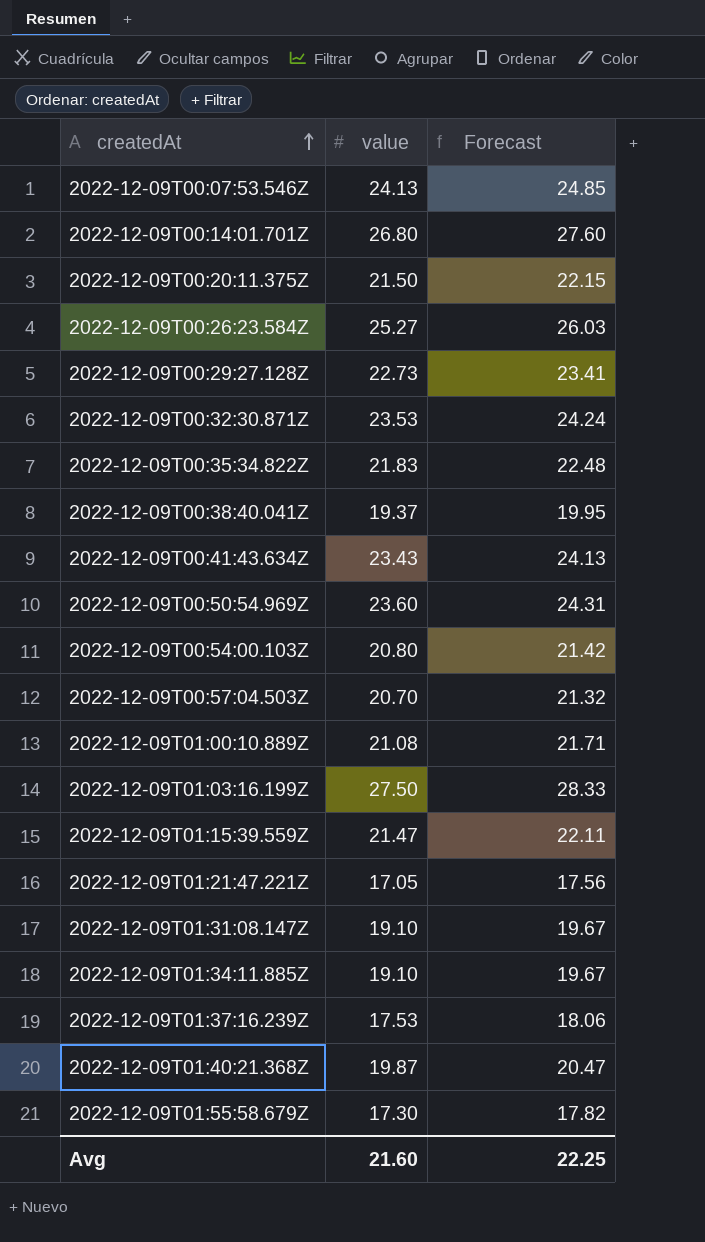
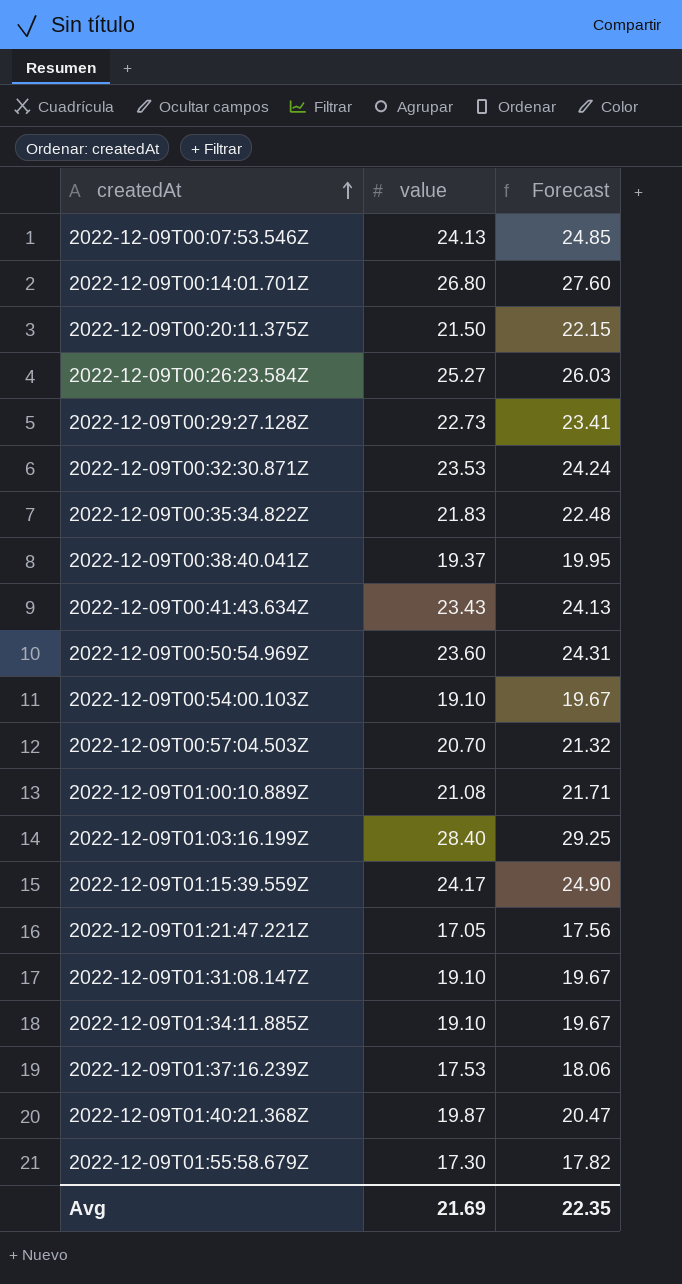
2022-12-09T00:54:00.103Z | value: 20.80 -> 19.10
2022-12-09T00:54:00.103Z | Forecast: 21.42 -> 19.67
2022-12-09T01:03:16.199Z | value: 27.50 -> 28.40
2022-12-09T01:03:16.199Z | Forecast: 28.33 -> 29.25
2022-12-09T01:15:39.559Z | value: 21.47 -> 24.17
2022-12-09T01:15:39.559Z | Forecast: 22.11 -> 24.90
Avg | value: 21.60 -> 21.69
Avg | Forecast: 22.25 -> 22.35

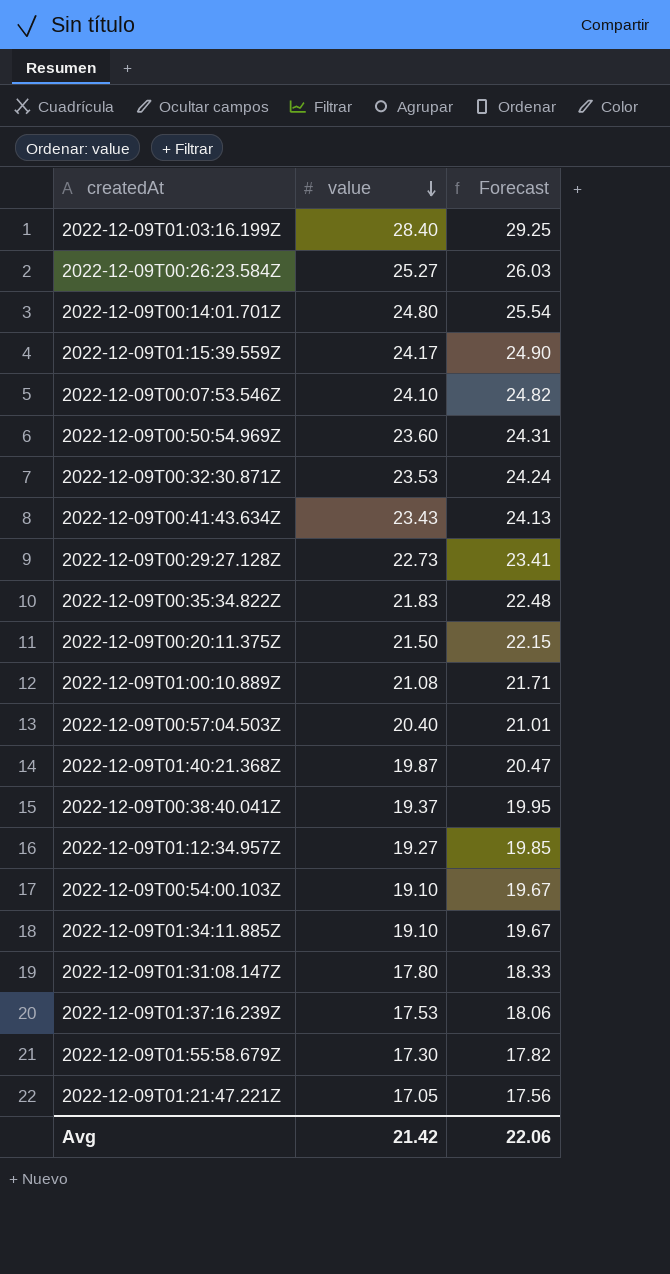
row order: createdAt ascending -> value descending
2022-12-09T00:14:01.701Z | value: 26.80 -> 24.80
2022-12-09T00:14:01.701Z | Forecast: 27.60 -> 25.54
2022-12-09T00:07:53.546Z | value: 24.13 -> 24.10
2022-12-09T00:07:53.546Z | Forecast: 24.85 -> 24.82
2022-12-09T00:57:04.503Z | value: 20.70 -> 20.40
2022-12-09T00:57:04.503Z | Forecast: 21.32 -> 21.01
row 2022-12-09T01:12:34.957Z: none -> 19.27 | 19.85
2022-12-09T01:31:08.147Z | value: 19.10 -> 17.80
2022-12-09T01:31:08.147Z | Forecast: 19.67 -> 18.33
Avg | value: 21.69 -> 21.42
Avg | Forecast: 22.35 -> 22.06

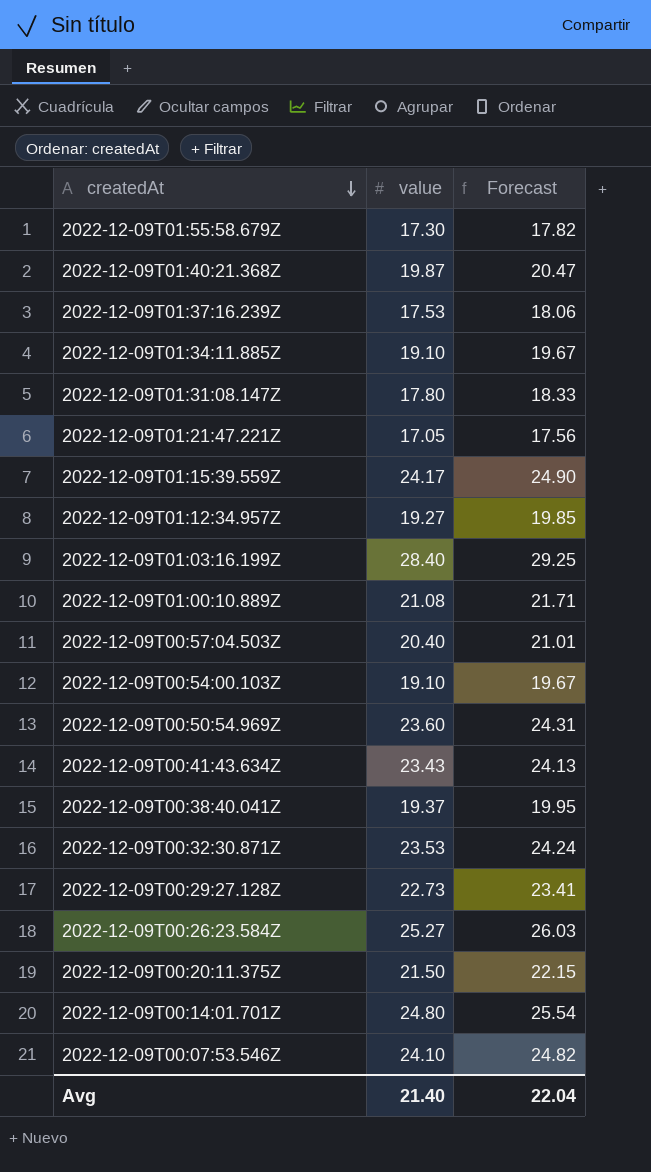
row order: value descending -> createdAt descending
row 2022-12-09T00:35:34.822Z: 21.83 | 22.48 -> none
Avg | value: 21.42 -> 21.40
Avg | Forecast: 22.06 -> 22.04

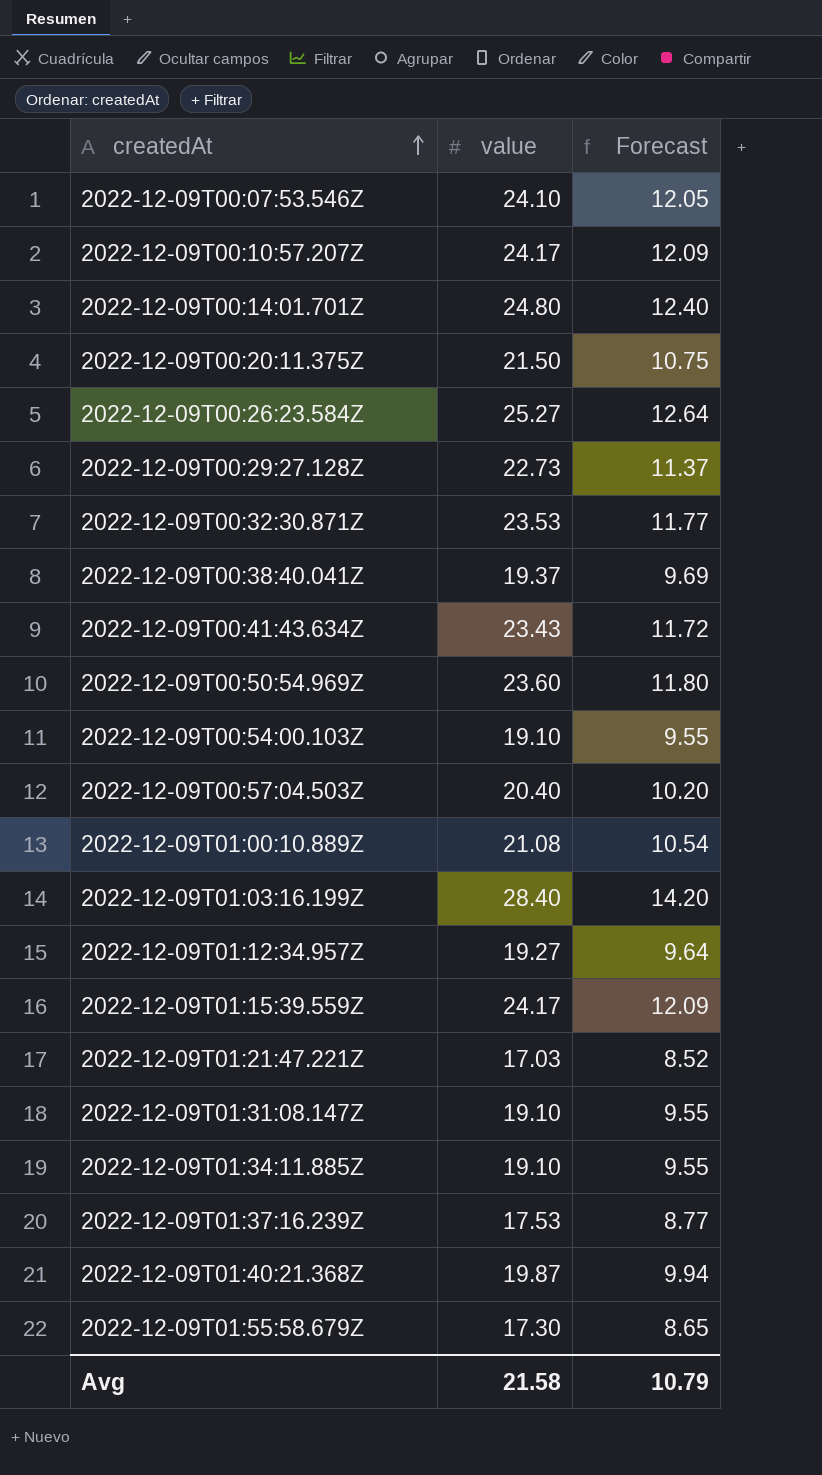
row order: createdAt descending -> createdAt ascending
column Forecast | formula: [value] * 1.03 -> [value] * 0.5
row 2022-12-09T00:10:57.207Z: none -> 24.17 | 12.09
2022-12-09T01:21:47.221Z | value: 17.05 -> 17.03
2022-12-09T01:31:08.147Z | value: 17.80 -> 19.10
Avg | value: 21.40 -> 21.58
Avg | Forecast: 22.04 -> 10.79

